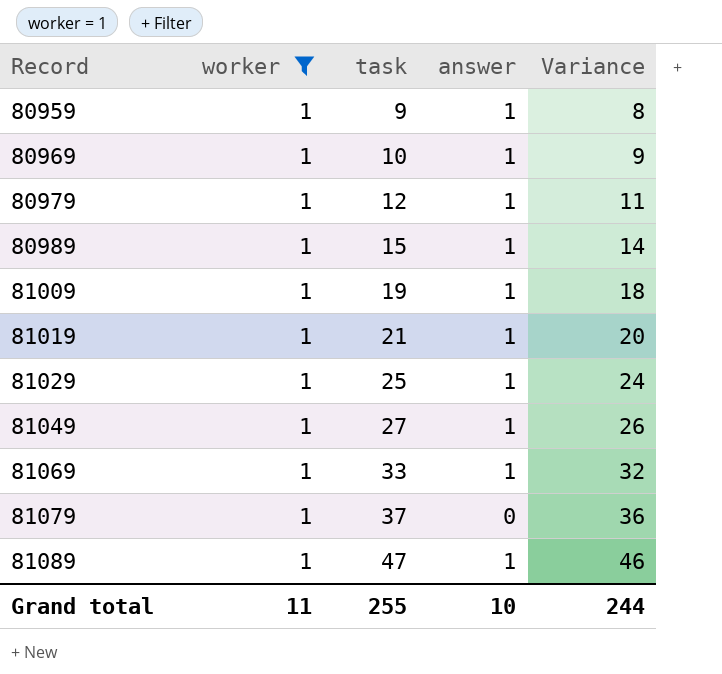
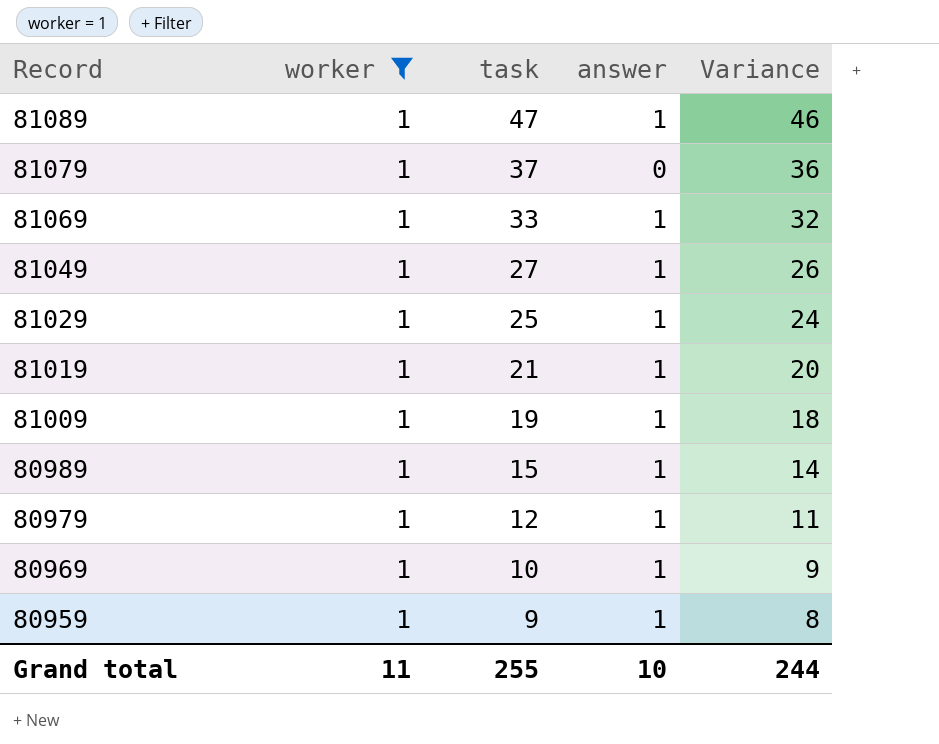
row order: Record ascending -> Record descending

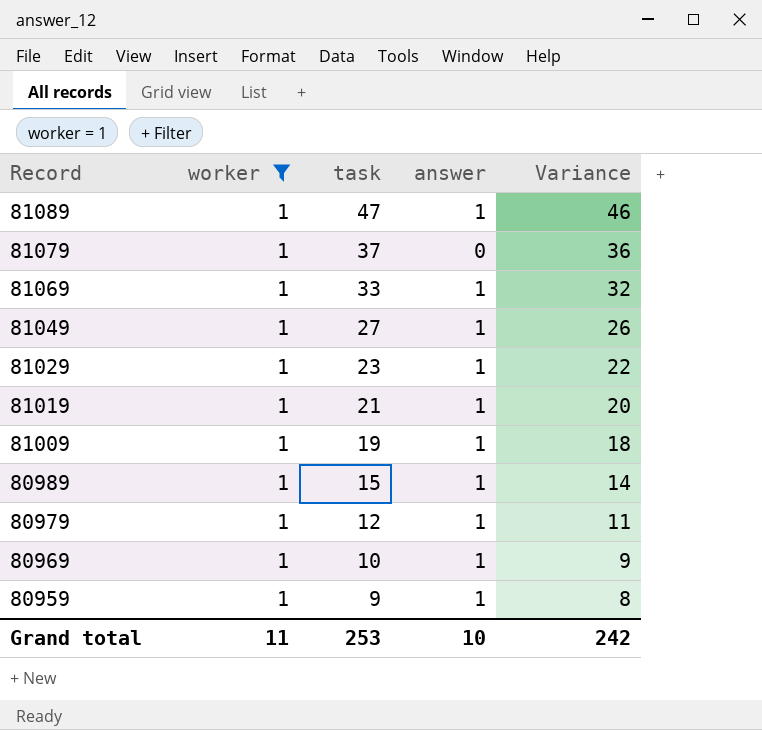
81029 | task: 25 -> 23
81029 | Variance: 24 -> 22
Grand total | task: 255 -> 253
Grand total | Variance: 244 -> 242

